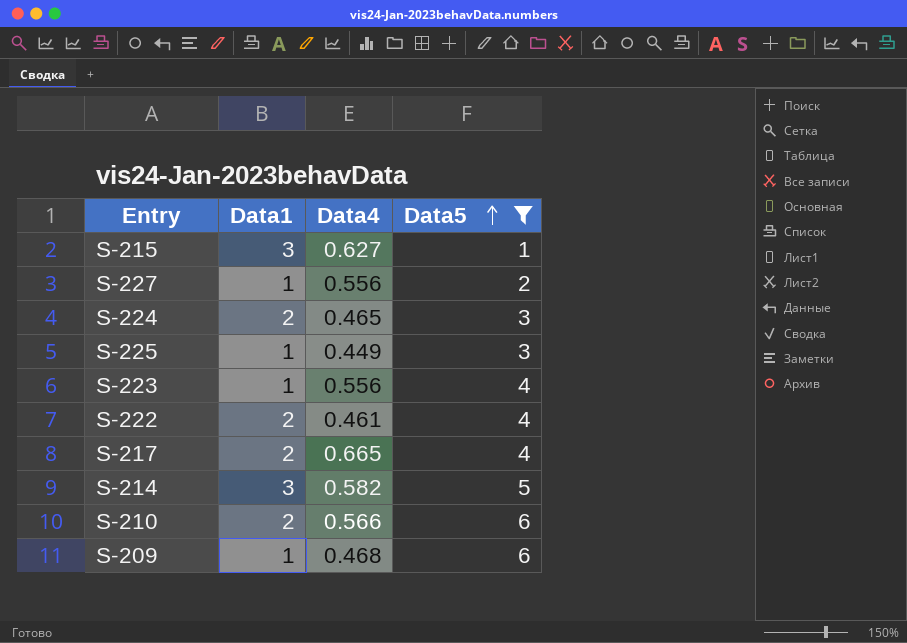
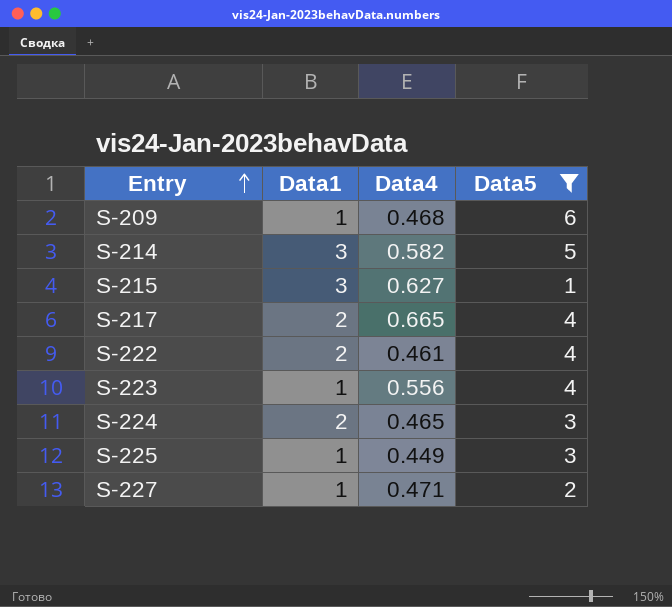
row order: Data5 ascending -> Entry ascending
row S-210: 2 | 0.566 | 6 -> none
S-227 | Data4: 0.556 -> 0.471

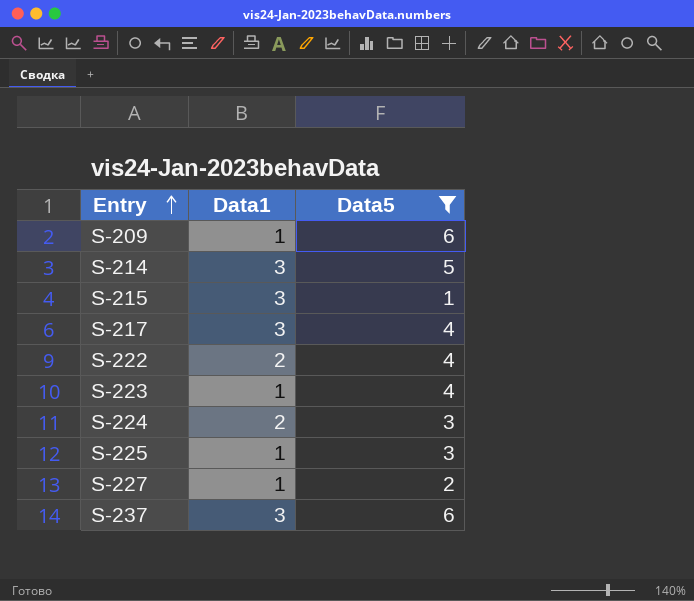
column Data4 | position: 3 -> none
S-217 | Data1: 2 -> 3
row S-237: none -> 3 | 6

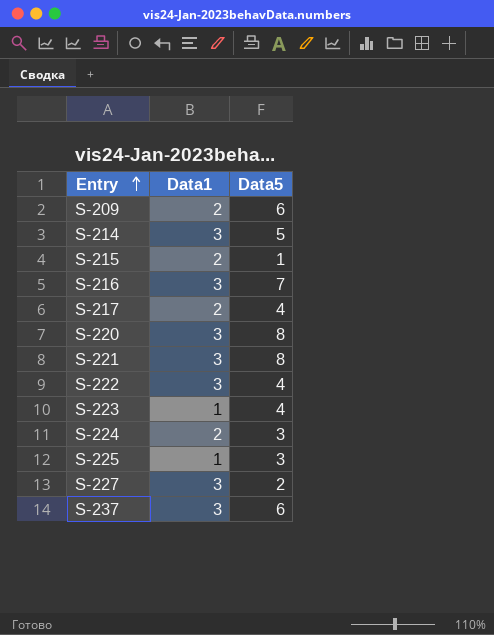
filter: Data5 <= 6 -> none
S-209 | Data1: 1 -> 2
S-215 | Data1: 3 -> 2
S-217 | Data1: 3 -> 2
S-222 | Data1: 2 -> 3
S-227 | Data1: 1 -> 3

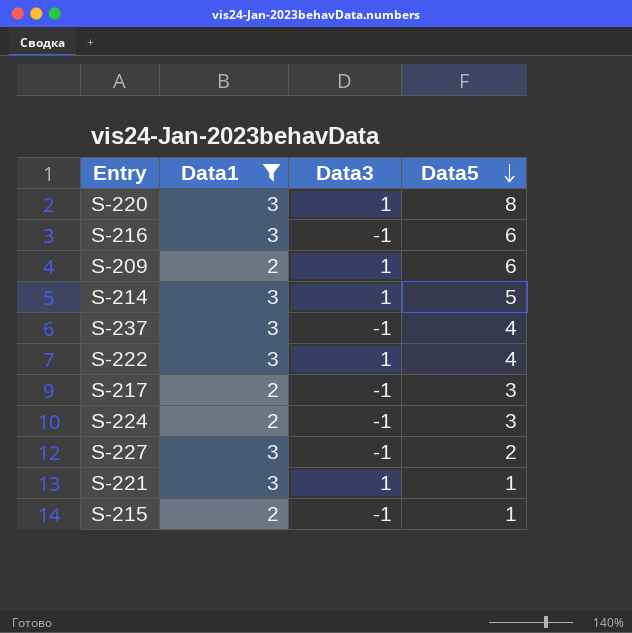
filter: none -> Data1 != 1
row order: Entry ascending -> Data5 descending
column Data3 | position: none -> 3
S-216 | Data5: 7 -> 6
S-237 | Data5: 6 -> 4
S-217 | Data5: 4 -> 3
S-221 | Data5: 8 -> 1

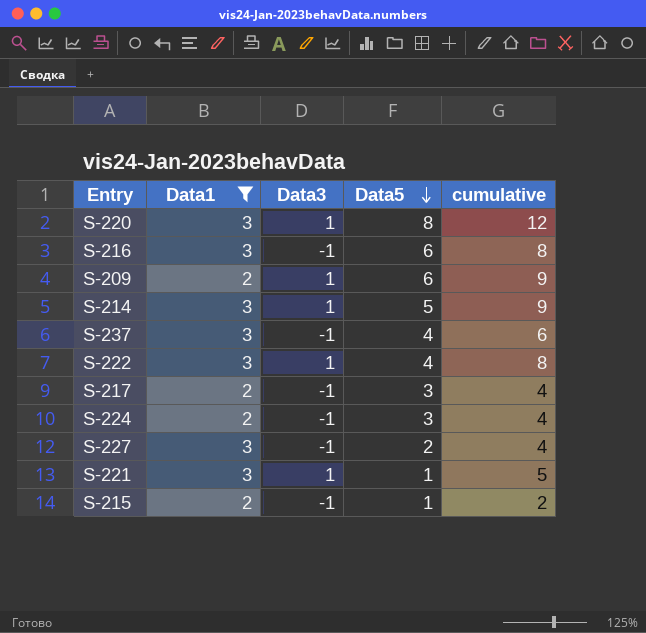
column cumulative | formula: none -> [Data1] + [Data3] + [Data5]

